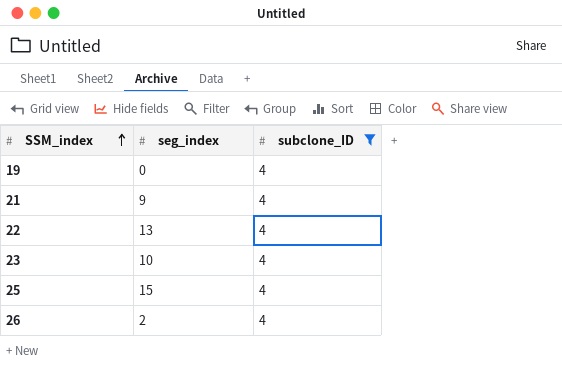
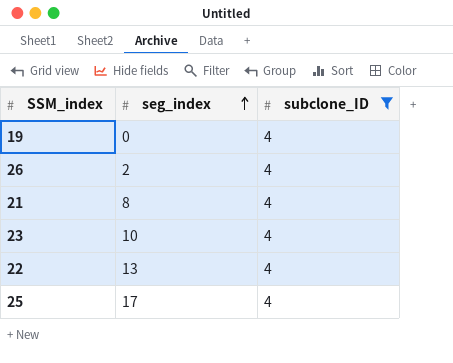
row order: SSM_index ascending -> seg_index ascending
21 | seg_index: 9 -> 8
25 | seg_index: 15 -> 17

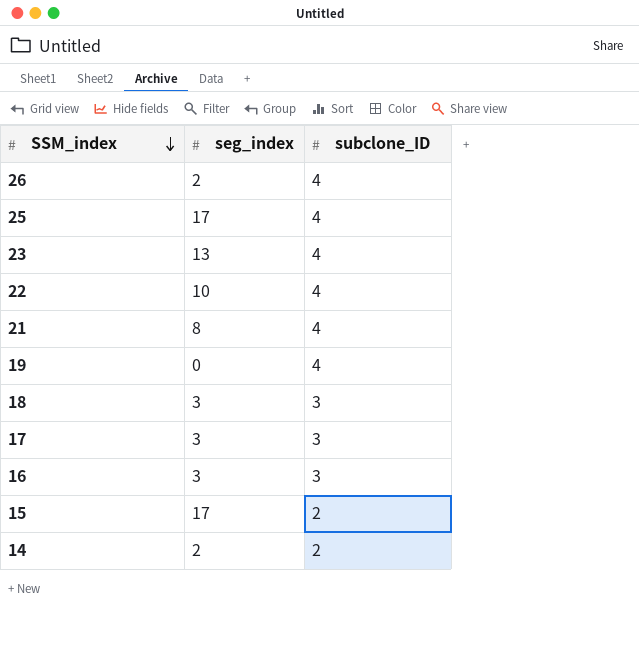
filter: subclone_ID = 4 -> none
row order: seg_index ascending -> SSM_index descending
23 | seg_index: 10 -> 13
22 | seg_index: 13 -> 10

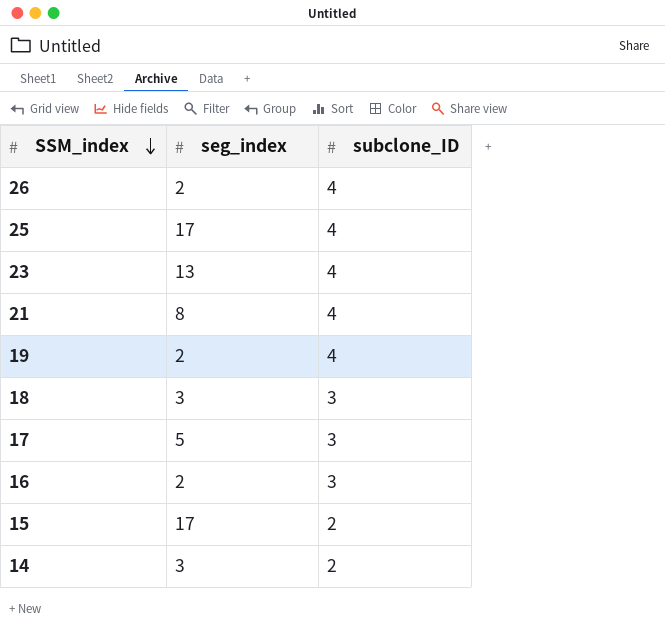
row 22: 10 | 4 -> none
19 | seg_index: 0 -> 2
17 | seg_index: 3 -> 5
16 | seg_index: 3 -> 2
14 | seg_index: 2 -> 3

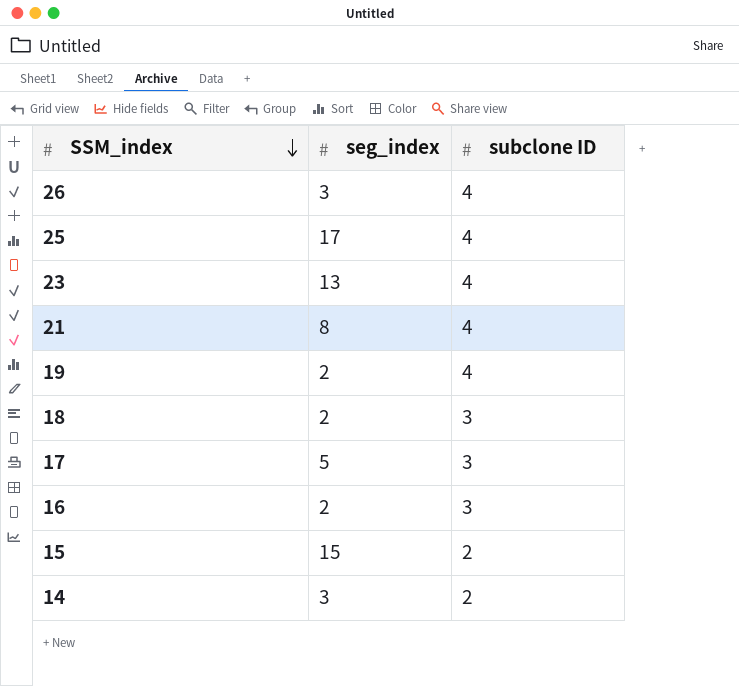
column name: subclone_ID -> subclone ID
26 | seg_index: 2 -> 3
18 | seg_index: 3 -> 2
15 | seg_index: 17 -> 15

